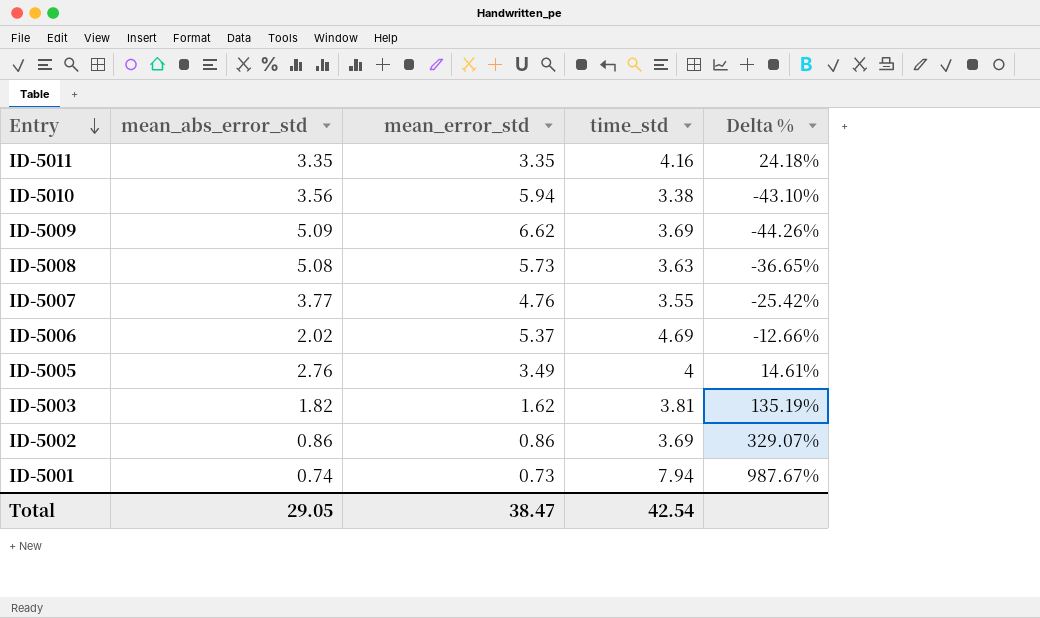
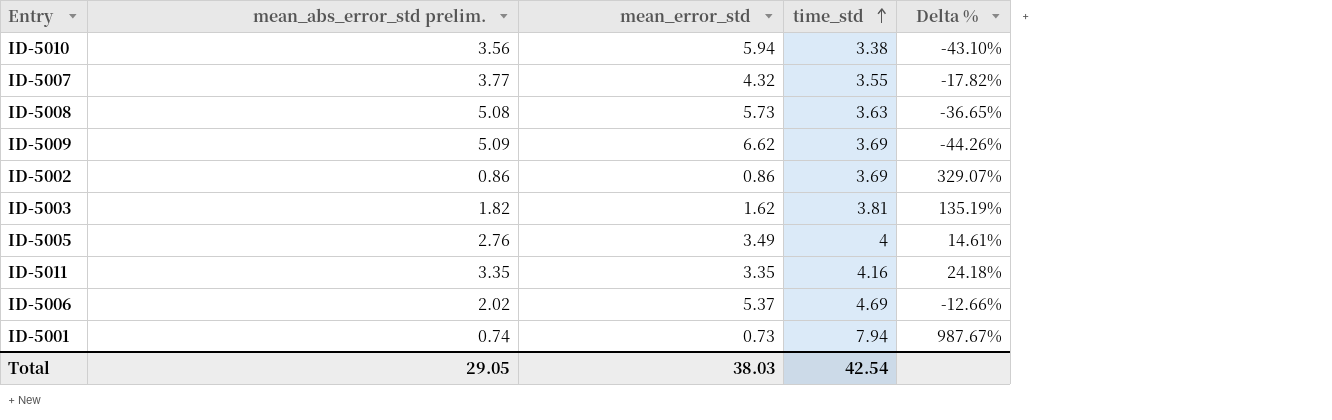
row order: Entry descending -> time_std ascending
column name: mean_abs_error_std -> mean_abs_error_std prelim.
ID-5007 | mean_error_std: 4.76 -> 4.32
ID-5007 | Delta %: -25.42% -> -17.82%
Total | mean_error_std: 38.47 -> 38.03

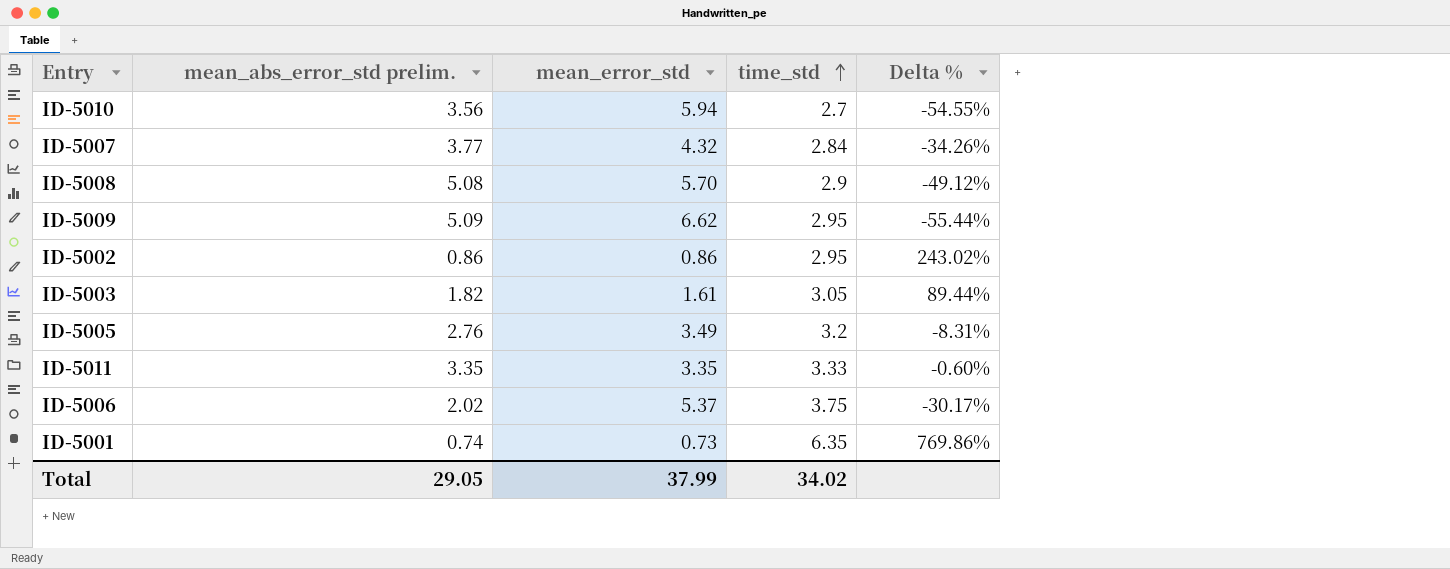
ID-5010 | time_std: 3.38 -> 2.7
ID-5010 | Delta %: -43.10% -> -54.55%
ID-5007 | time_std: 3.55 -> 2.84
ID-5007 | Delta %: -17.82% -> -34.26%
ID-5008 | mean_error_std: 5.73 -> 5.70
ID-5008 | time_std: 3.63 -> 2.9
ID-5008 | Delta %: -36.65% -> -49.12%
ID-5009 | time_std: 3.69 -> 2.95
ID-5009 | Delta %: -44.26% -> -55.44%
ID-5002 | time_std: 3.69 -> 2.95
ID-5002 | Delta %: 329.07% -> 243.02%
ID-5003 | mean_error_std: 1.62 -> 1.61
ID-5003 | time_std: 3.81 -> 3.05
ID-5003 | Delta %: 135.19% -> 89.44%
ID-5005 | time_std: 4 -> 3.2
ID-5005 | Delta %: 14.61% -> -8.31%
ID-5011 | time_std: 4.16 -> 3.33
ID-5011 | Delta %: 24.18% -> -0.60%
ID-5006 | time_std: 4.69 -> 3.75
ID-5006 | Delta %: -12.66% -> -30.17%
ID-5001 | time_std: 7.94 -> 6.35
ID-5001 | Delta %: 987.67% -> 769.86%
Total | mean_error_std: 38.03 -> 37.99
Total | time_std: 42.54 -> 34.02

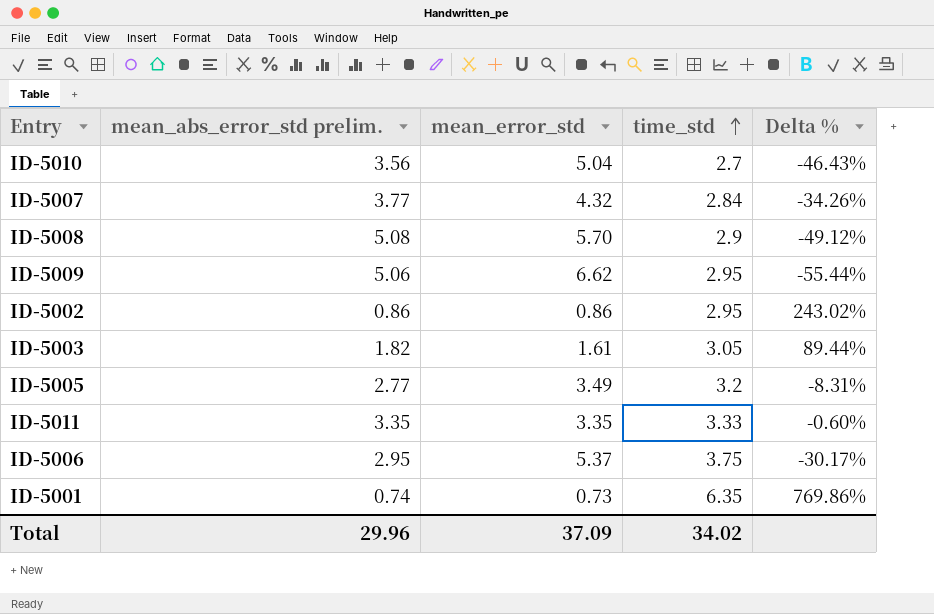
ID-5010 | mean_error_std: 5.94 -> 5.04
ID-5010 | Delta %: -54.55% -> -46.43%
ID-5009 | mean_abs_error_std prelim.: 5.09 -> 5.06
ID-5005 | mean_abs_error_std prelim.: 2.76 -> 2.77
ID-5006 | mean_abs_error_std prelim.: 2.02 -> 2.95
Total | mean_abs_error_std prelim.: 29.05 -> 29.96
Total | mean_error_std: 37.99 -> 37.09

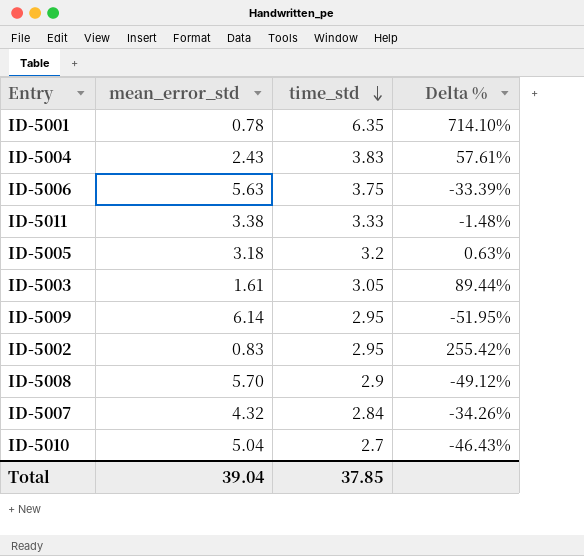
row order: time_std ascending -> time_std descending
column mean_abs_error_std prelim. | position: 2 -> none
ID-5001 | mean_error_std: 0.73 -> 0.78
ID-5001 | Delta %: 769.86% -> 714.10%
row ID-5004: none -> 2.43 | 3.83 | 57.61%
ID-5006 | mean_error_std: 5.37 -> 5.63
ID-5006 | Delta %: -30.17% -> -33.39%
ID-5011 | mean_error_std: 3.35 -> 3.38
ID-5011 | Delta %: -0.60% -> -1.48%
ID-5005 | mean_error_std: 3.49 -> 3.18
ID-5005 | Delta %: -8.31% -> 0.63%
ID-5009 | mean_error_std: 6.62 -> 6.14
ID-5009 | Delta %: -55.44% -> -51.95%
ID-5002 | mean_error_std: 0.86 -> 0.83
ID-5002 | Delta %: 243.02% -> 255.42%
Total | mean_error_std: 37.09 -> 39.04
Total | time_std: 34.02 -> 37.85

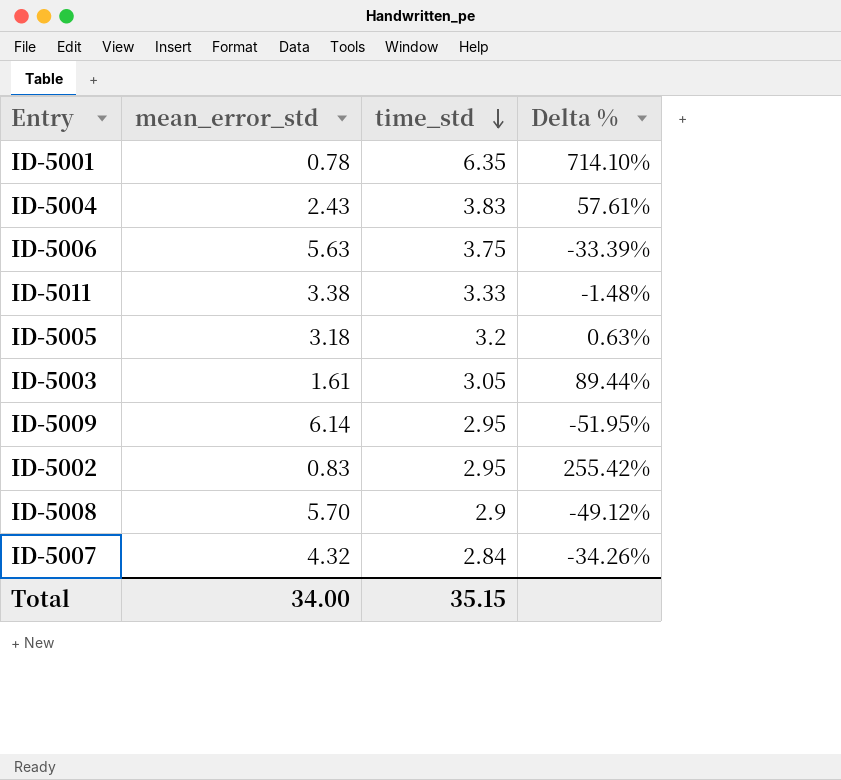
row ID-5010: 5.04 | 2.7 | -46.43% -> none
Total | mean_error_std: 39.04 -> 34.00
Total | time_std: 37.85 -> 35.15

